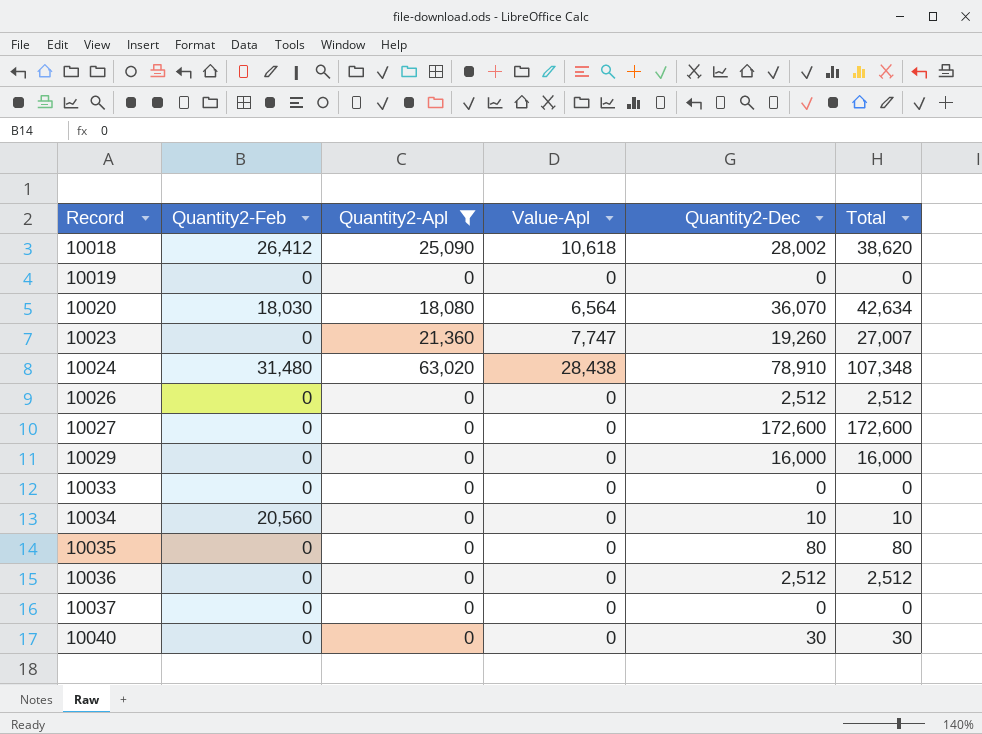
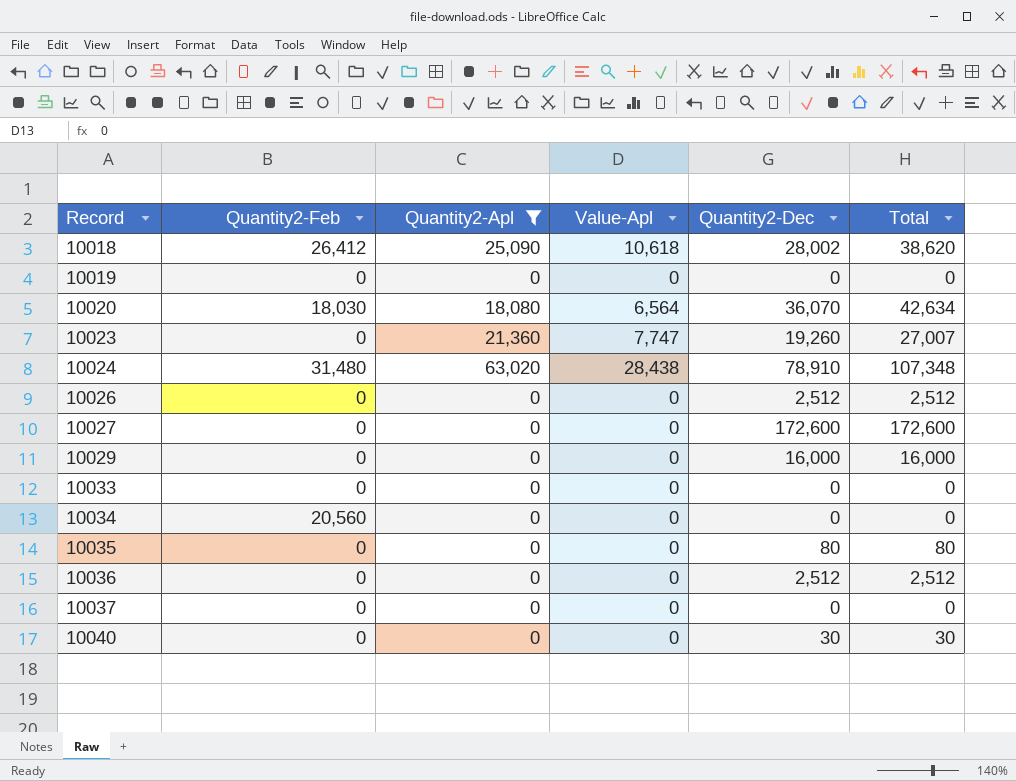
10034 | Quantity2-Dec: 10 -> 0
10034 | Total: 10 -> 0

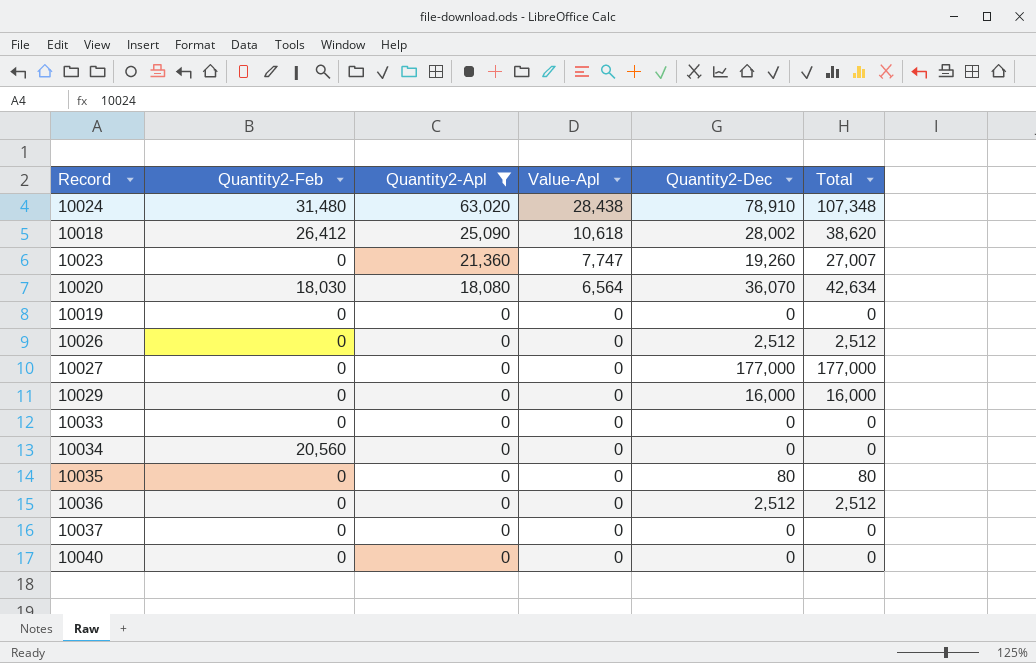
row order: Record ascending -> Quantity2-Apl descending
10027 | Quantity2-Dec: 172,600 -> 177,000
10027 | Total: 172,600 -> 177,000
10040 | Quantity2-Dec: 30 -> 0
10040 | Total: 30 -> 0

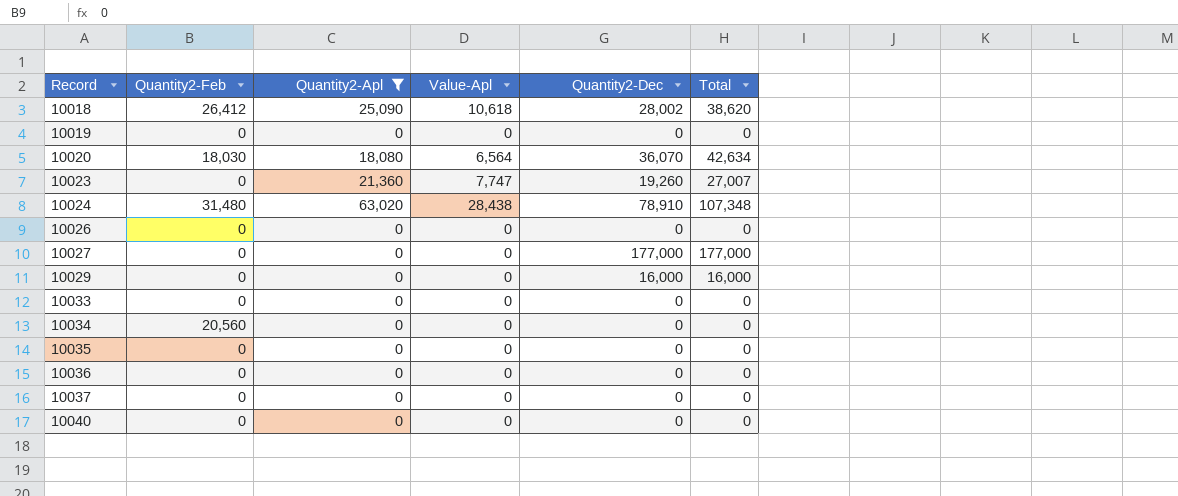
row order: Quantity2-Apl descending -> Record ascending
10026 | Quantity2-Dec: 2,512 -> 0
10026 | Total: 2,512 -> 0
10035 | Quantity2-Dec: 80 -> 0
10035 | Total: 80 -> 0
10036 | Quantity2-Dec: 2,512 -> 0
10036 | Total: 2,512 -> 0

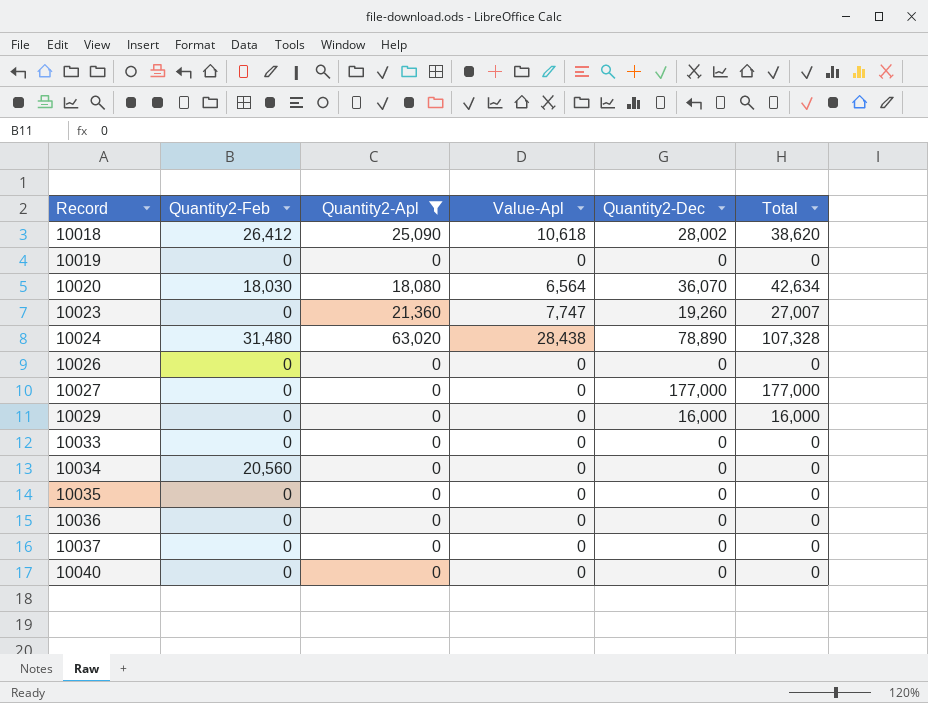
10024 | Quantity2-Dec: 78,910 -> 78,890
10024 | Total: 107,348 -> 107,328

